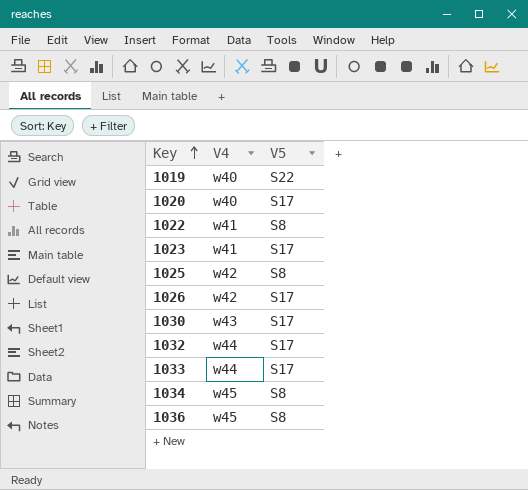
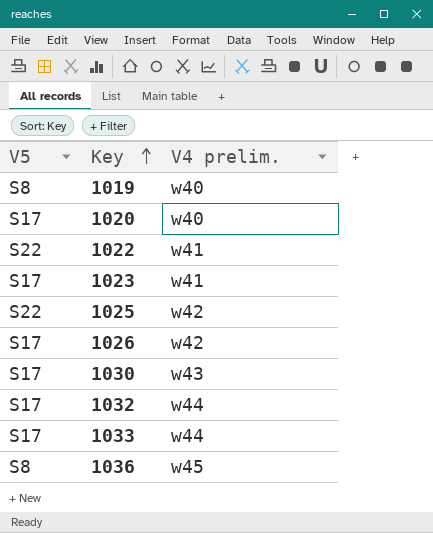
column V5 | position: 3 -> 1
column name: V4 -> V4 prelim.
row 1034: w45 | S8 -> none
1019 | V5: S22 -> S8
1022 | V5: S8 -> S22
1025 | V5: S8 -> S22

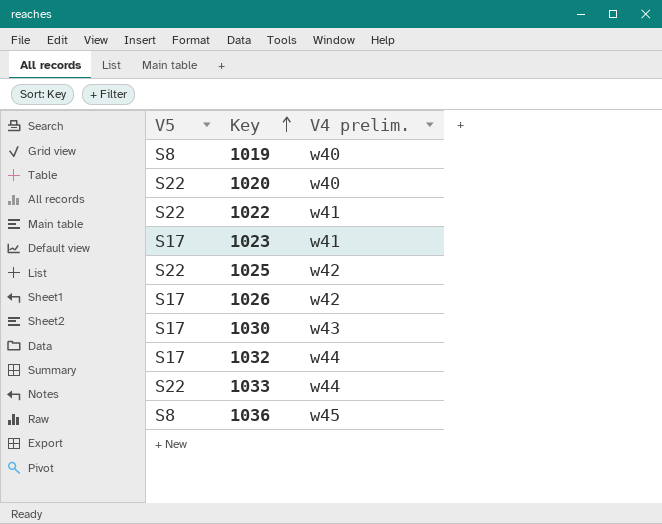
1020 | V5: S17 -> S22
1033 | V5: S17 -> S22

